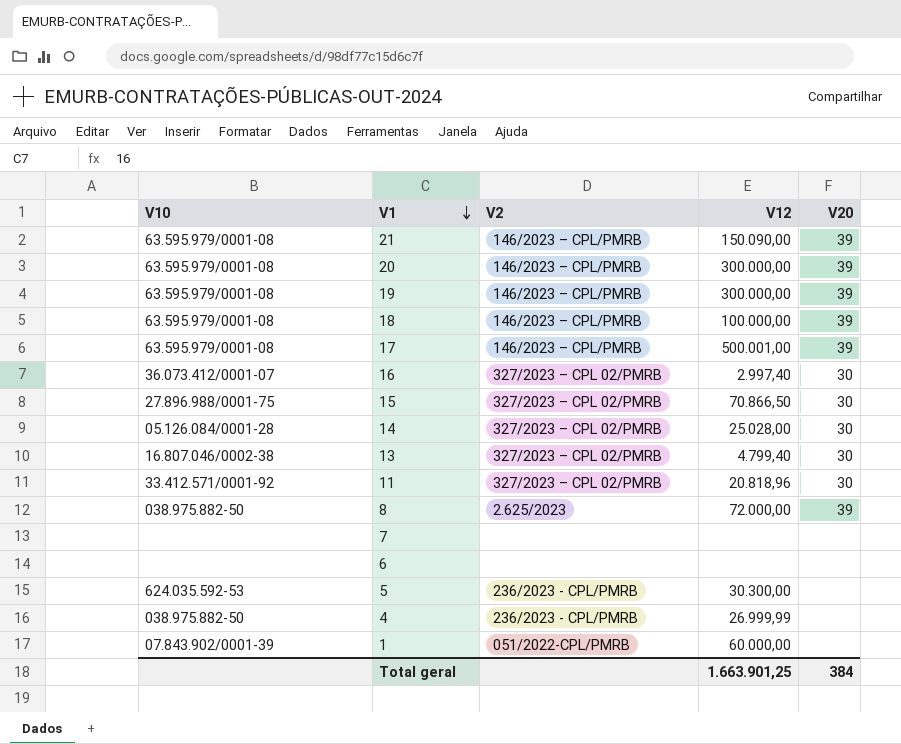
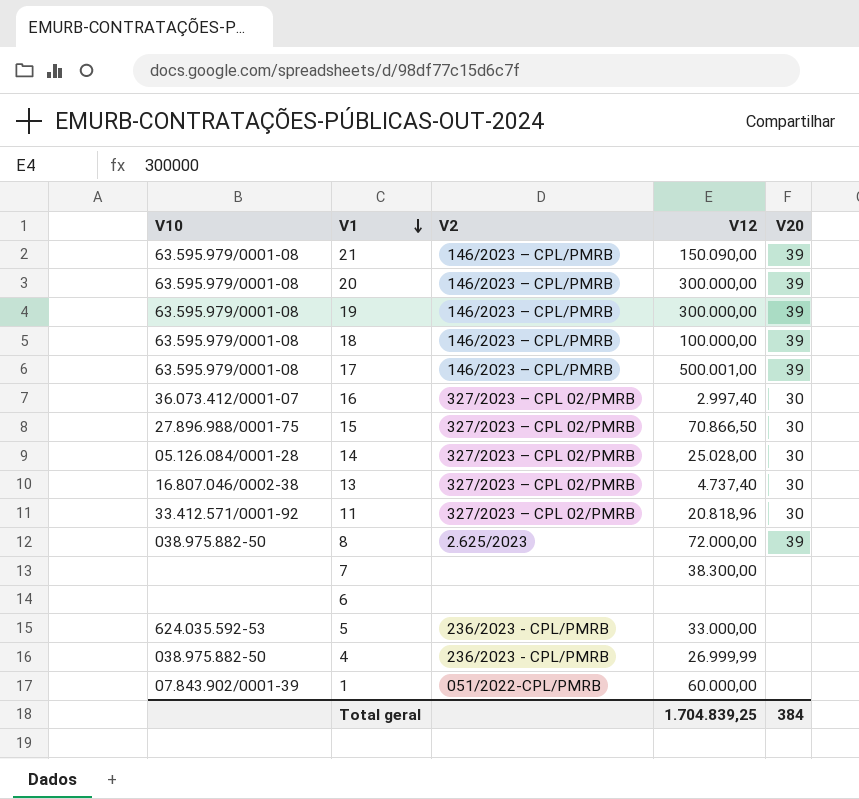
13 | V12: 4.799,40 -> 4.737,40
7 | V12: none -> 38.300,00
5 | V12: 30.300,00 -> 33.000,00
Total geral | V12: 1.663.901,25 -> 1.704.839,25

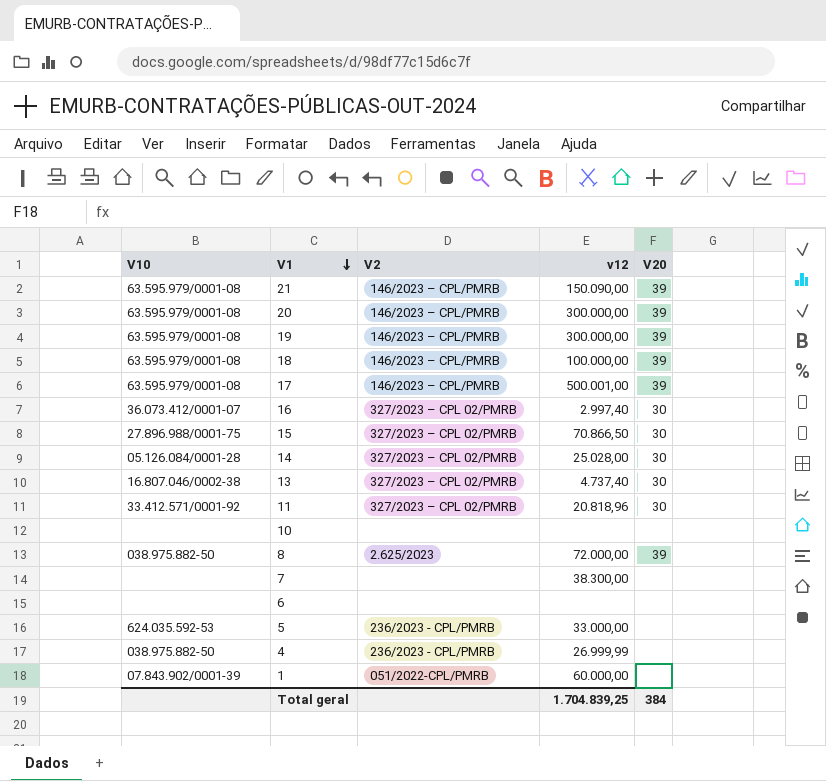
column name: V12 -> v12
row 10: none -> none | none | none | none

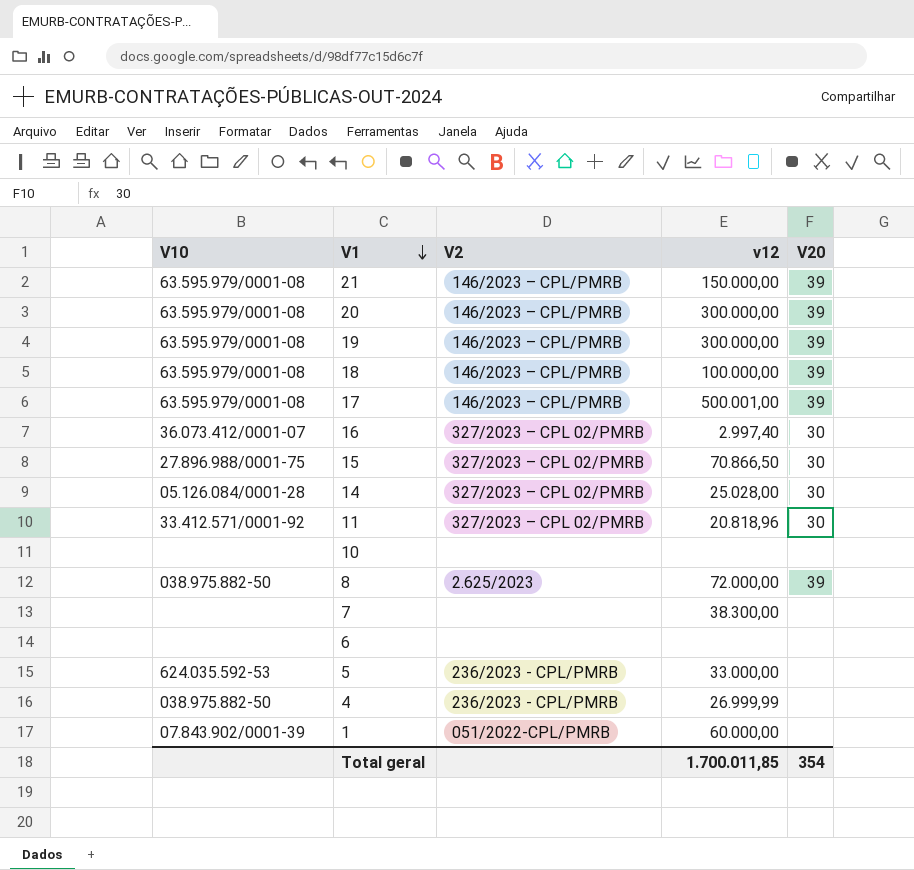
row 13: 16.807.046/0002-38 | 327/2023 – CPL 02/PMRB | 4.737,40 | 30 -> none
21 | v12: 150.090,00 -> 150.000,00
Total geral | v12: 1.704.839,25 -> 1.700.011,85
Total geral | V20: 384 -> 354

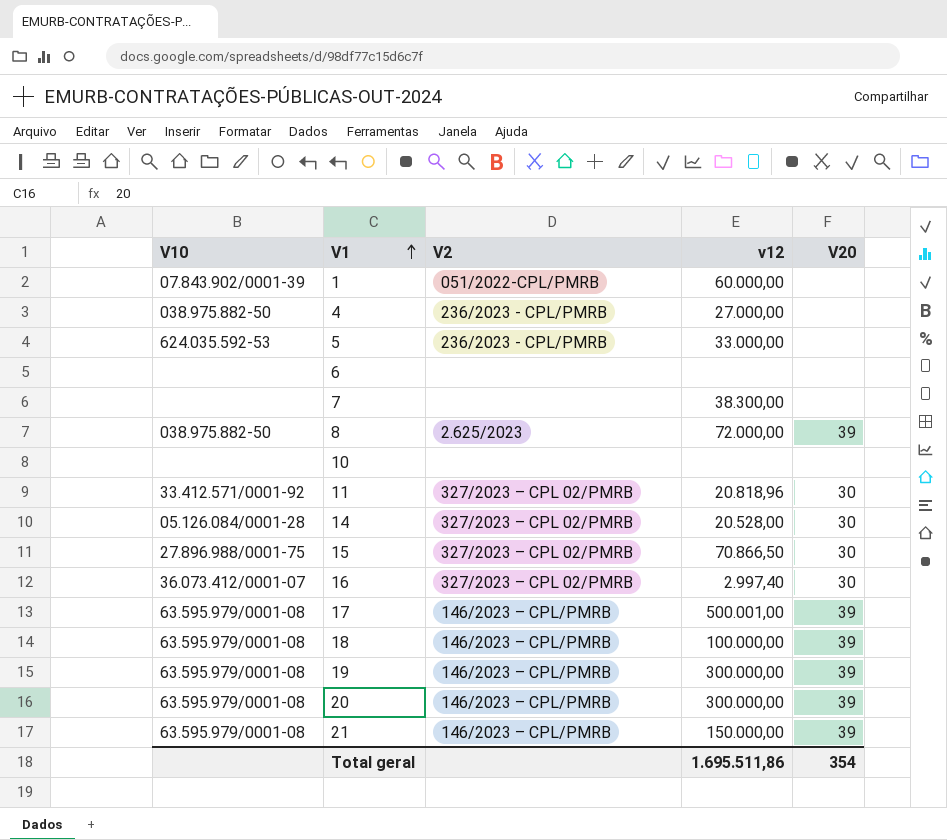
row order: V1 descending -> V1 ascending
4 | v12: 26.999,99 -> 27.000,00
14 | v12: 25.028,00 -> 20.528,00
Total geral | v12: 1.700.011,85 -> 1.695.511,86

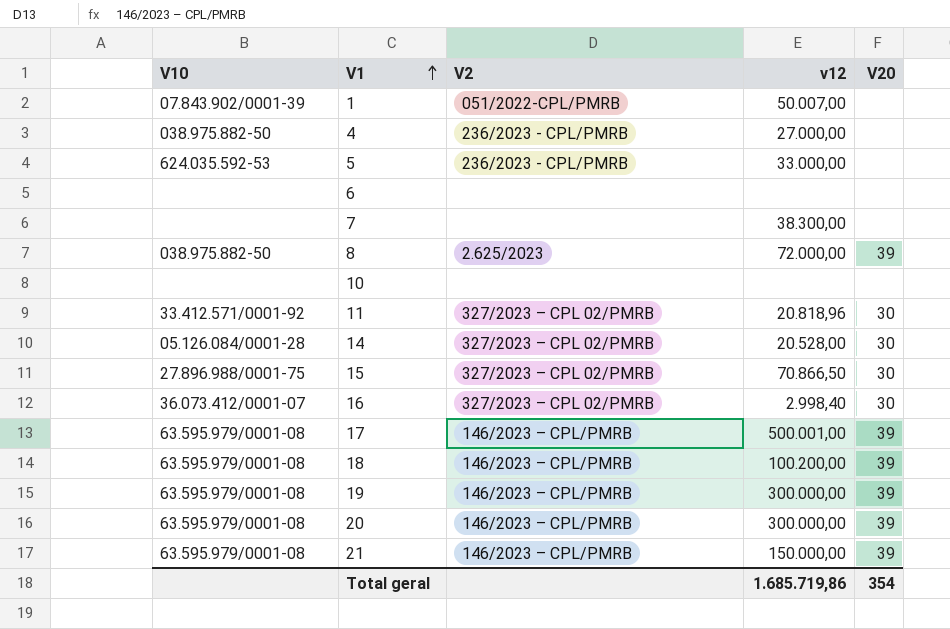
1 | v12: 60.000,00 -> 50.007,00
16 | v12: 2.997,40 -> 2.998,40
18 | v12: 100.000,00 -> 100.200,00
Total geral | v12: 1.695.511,86 -> 1.685.719,86

